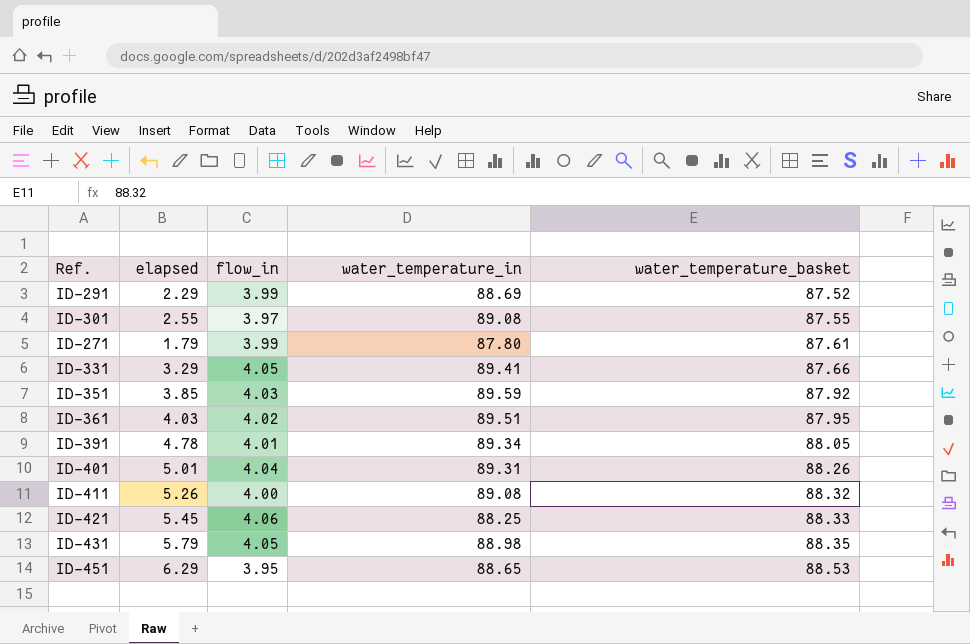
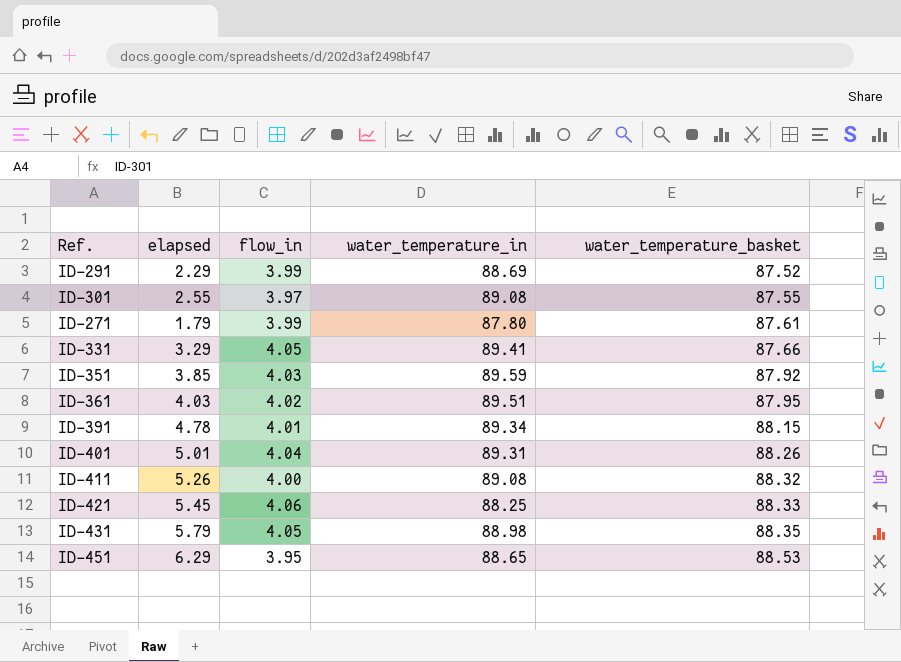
ID-391 | water_temperature_basket: 88.05 -> 88.15

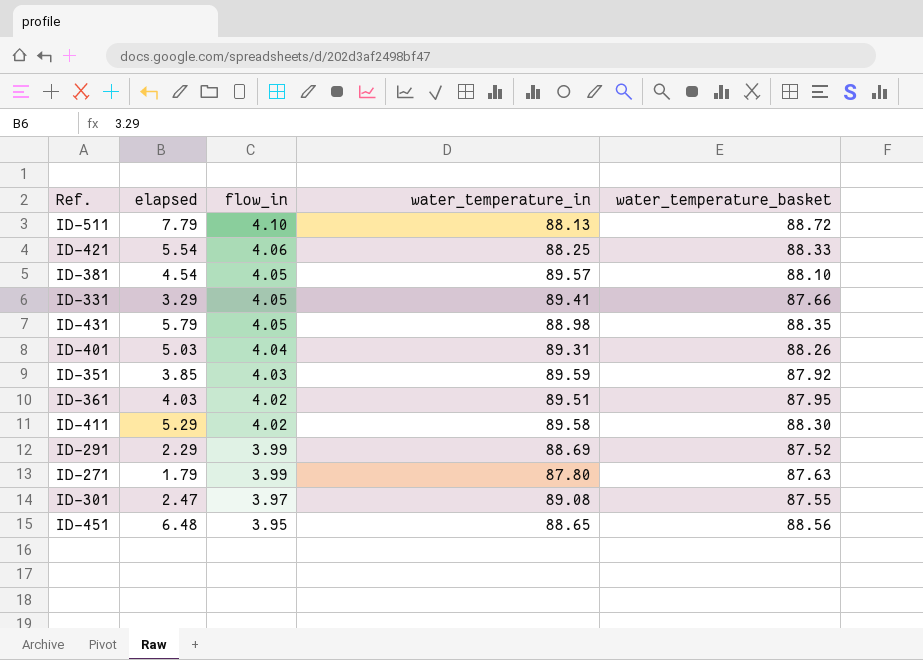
row order: water_temperature_basket ascending -> flow_in descending
row ID-391: 4.78 | 4.01 | 89.34 | 88.15 -> none
row ID-511: none -> 7.79 | 4.10 | 88.13 | 88.72
ID-421 | elapsed: 5.45 -> 5.54
row ID-381: none -> 4.54 | 4.05 | 89.57 | 88.10
ID-401 | elapsed: 5.01 -> 5.03
ID-411 | elapsed: 5.26 -> 5.29
ID-411 | flow_in: 4.00 -> 4.02
ID-411 | water_temperature_in: 89.08 -> 89.58
ID-411 | water_temperature_basket: 88.32 -> 88.30
ID-271 | water_temperature_basket: 87.61 -> 87.63
ID-301 | elapsed: 2.55 -> 2.47
ID-451 | elapsed: 6.29 -> 6.48
ID-451 | water_temperature_basket: 88.53 -> 88.56

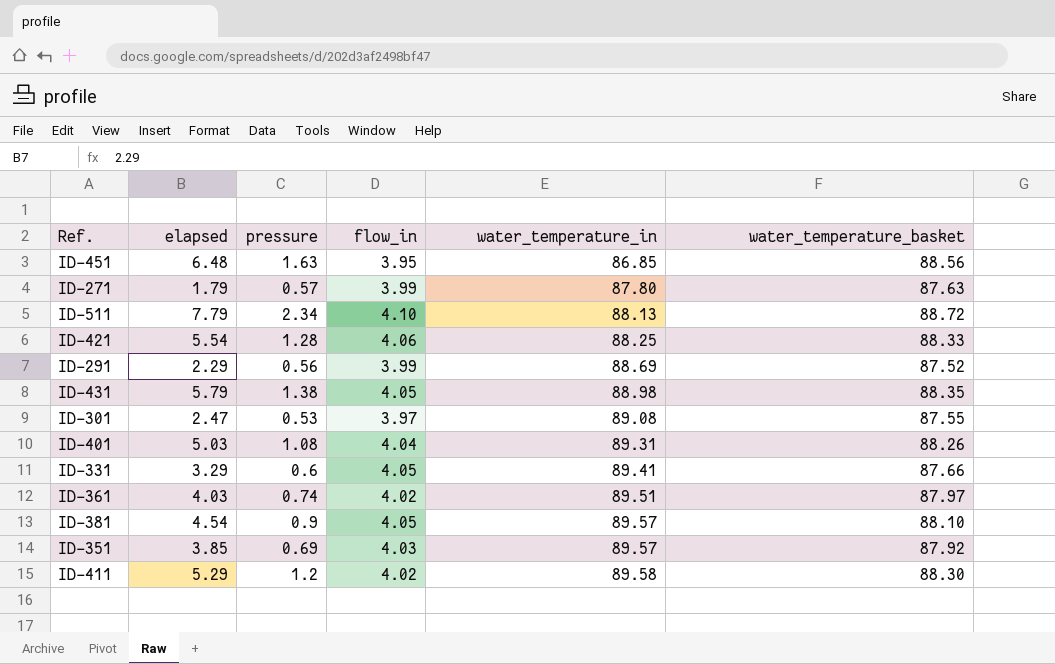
row order: flow_in descending -> water_temperature_in ascending
column pressure | position: none -> 3
ID-451 | water_temperature_in: 88.65 -> 86.85
ID-361 | water_temperature_basket: 87.95 -> 87.97
ID-351 | water_temperature_in: 89.59 -> 89.57

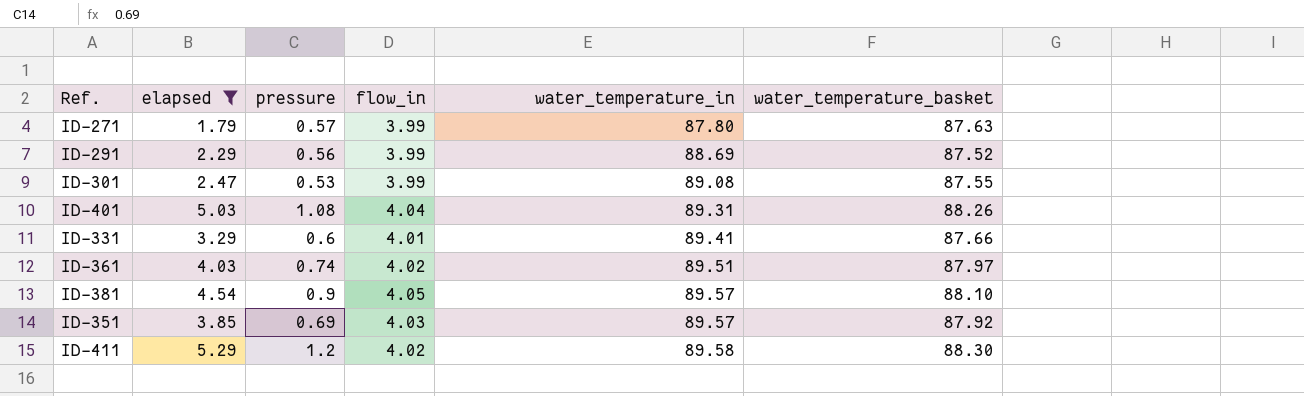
filter: none -> elapsed <= 5.29
ID-301 | flow_in: 3.97 -> 3.99
ID-331 | flow_in: 4.05 -> 4.01

